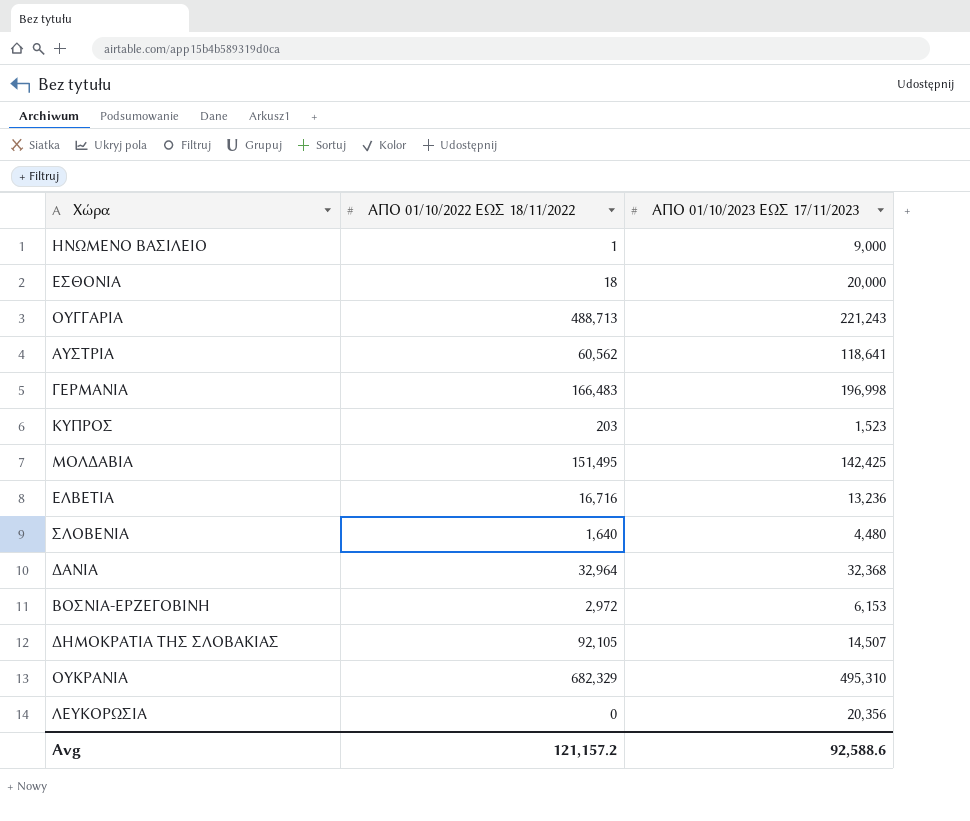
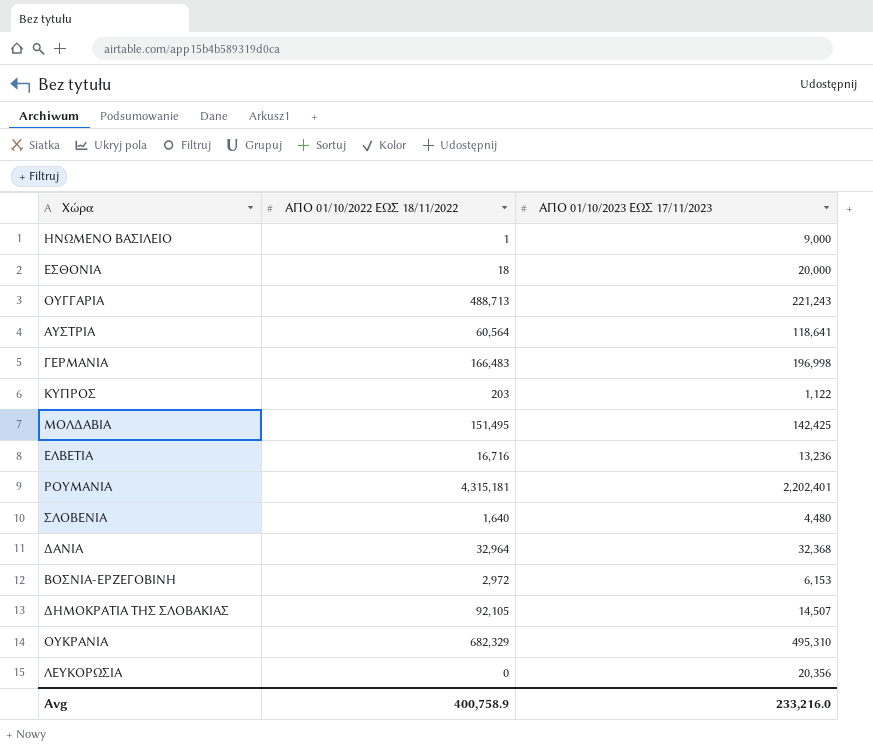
ΑΥΣΤΡΙΑ | ΑΠΟ 01/10/2022 ΕΩΣ 18/11/2022: 60,562 -> 60,564
ΚΥΠΡΟΣ | ΑΠΟ 01/10/2023 ΕΩΣ 17/11/2023: 1,523 -> 1,122
row ΡΟΥΜΑΝΙΑ: none -> 4,315,181 | 2,202,401
Avg | ΑΠΟ 01/10/2022 ΕΩΣ 18/11/2022: 121,157.2 -> 400,758.9
Avg | ΑΠΟ 01/10/2023 ΕΩΣ 17/11/2023: 92,588.6 -> 233,216.0

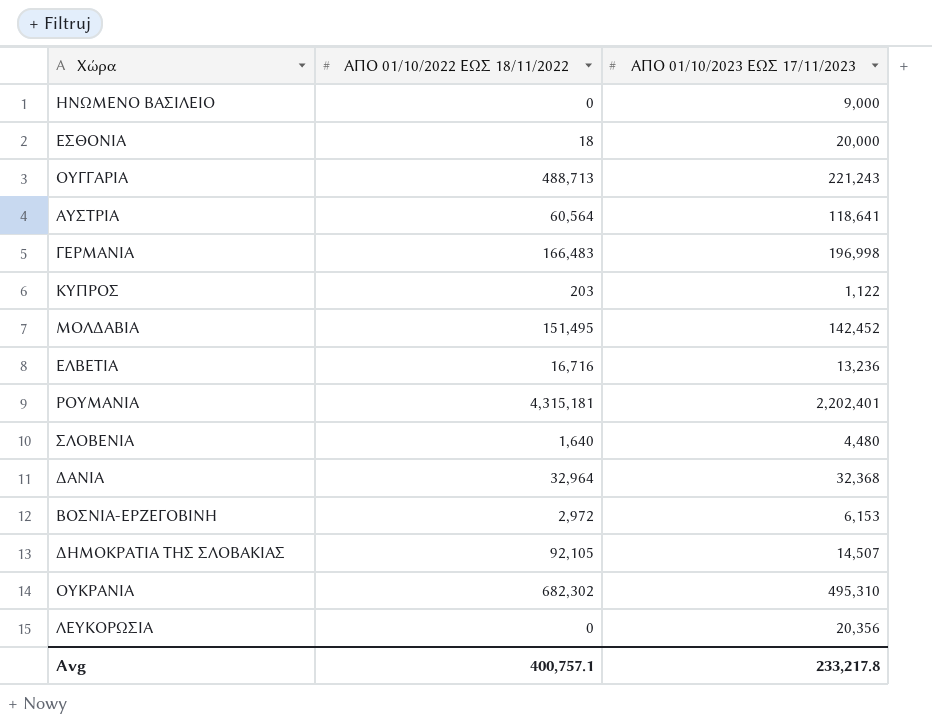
ΗΝΩΜΕΝΟ ΒΑΣΙΛΕΙΟ | ΑΠΟ 01/10/2022 ΕΩΣ 18/11/2022: 1 -> 0
ΜΟΛΔΑΒΙΑ | ΑΠΟ 01/10/2023 ΕΩΣ 17/11/2023: 142,425 -> 142,452
ΟΥΚΡΑΝΙΑ | ΑΠΟ 01/10/2022 ΕΩΣ 18/11/2022: 682,329 -> 682,302
Avg | ΑΠΟ 01/10/2022 ΕΩΣ 18/11/2022: 400,758.9 -> 400,757.1
Avg | ΑΠΟ 01/10/2023 ΕΩΣ 17/11/2023: 233,216.0 -> 233,217.8

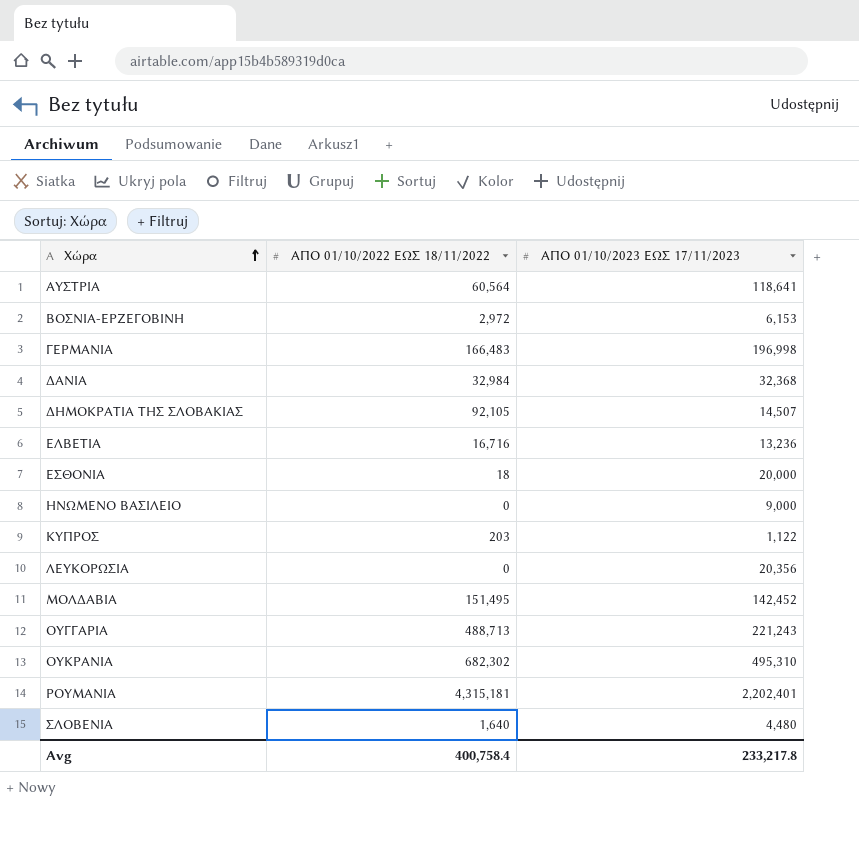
row order: none -> Χώρα ascending
ΔΑΝΙΑ | ΑΠΟ 01/10/2022 ΕΩΣ 18/11/2022: 32,964 -> 32,984
Avg | ΑΠΟ 01/10/2022 ΕΩΣ 18/11/2022: 400,757.1 -> 400,758.4

